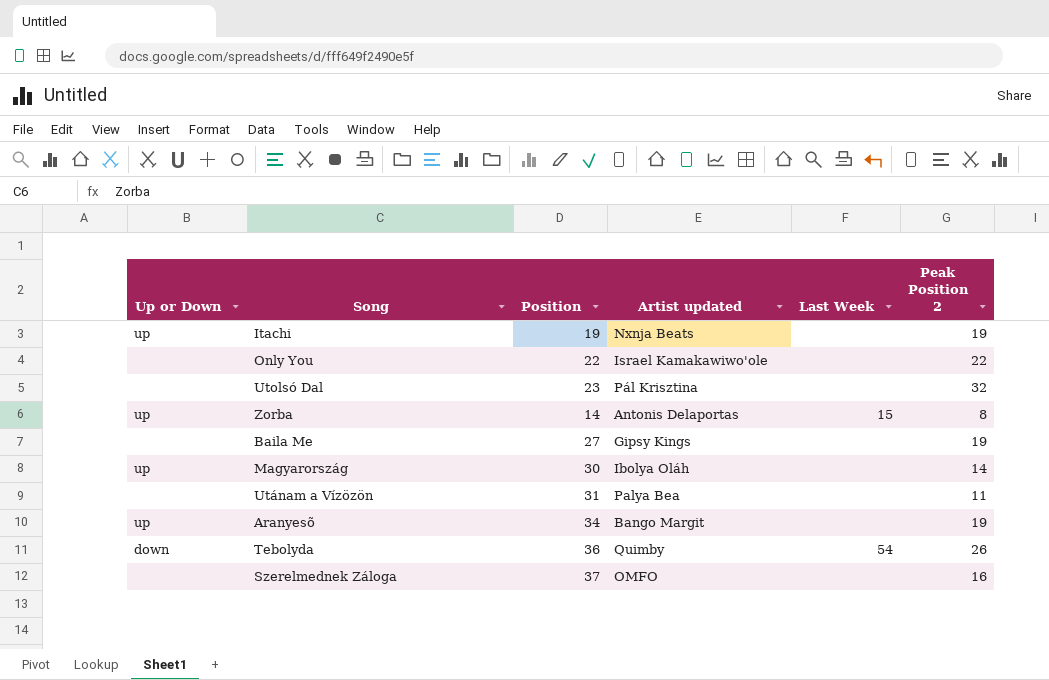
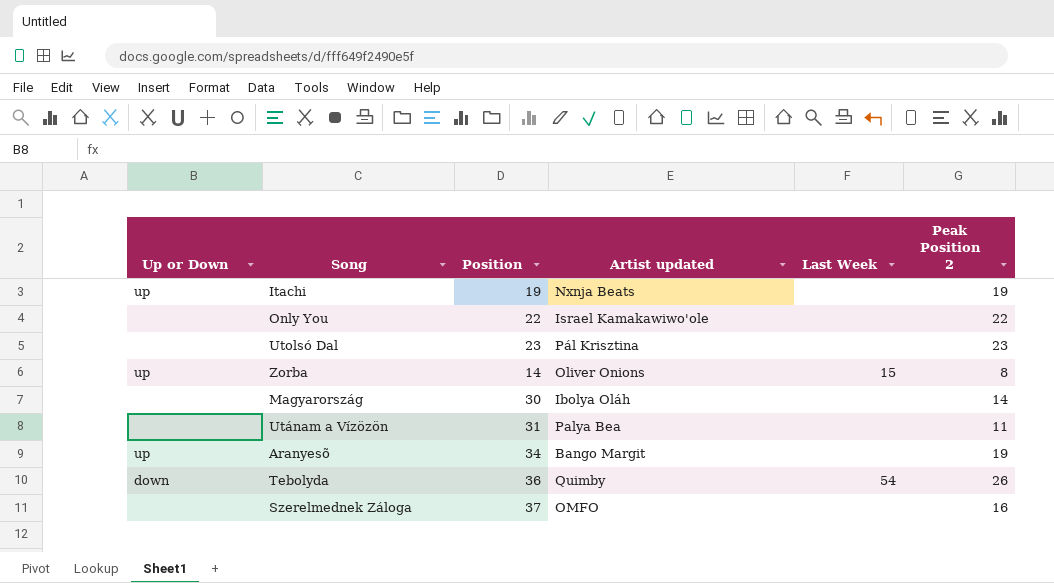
row Baila Me: none | 27 | Gipsy Kings | none | 19 -> none
Utolsó Dal | Peak Position 2: 32 -> 23
Zorba | Artist updated: Antonis Delaportas -> Oliver Onions
Magyarország | Up or Down: up -> none

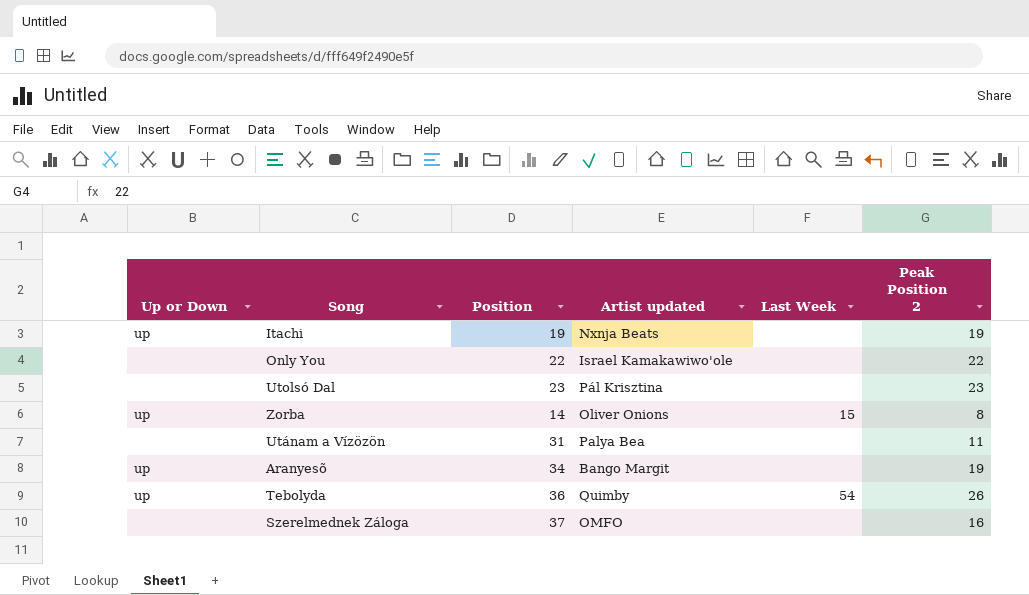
row Magyarország: none | 30 | Ibolya Oláh | none | 14 -> none
Tebolyda | Up or Down: down -> up

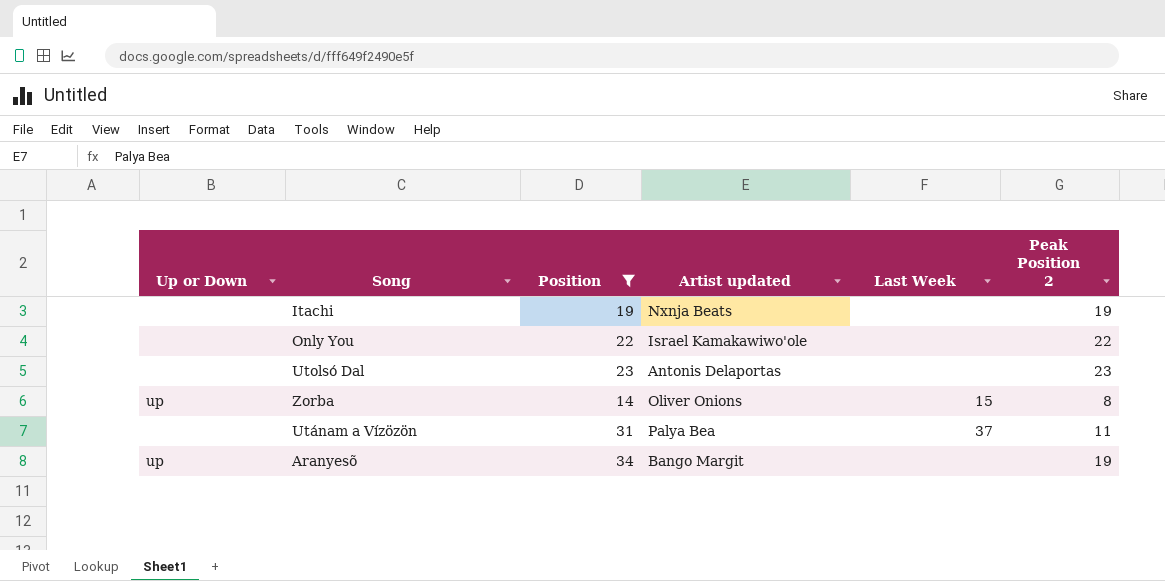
filter: none -> Position <= 34
Itachi | Up or Down: up -> none
Utolsó Dal | Artist updated: Pál Krisztina -> Antonis Delaportas
Utánam a Vízözön | Last Week: none -> 37

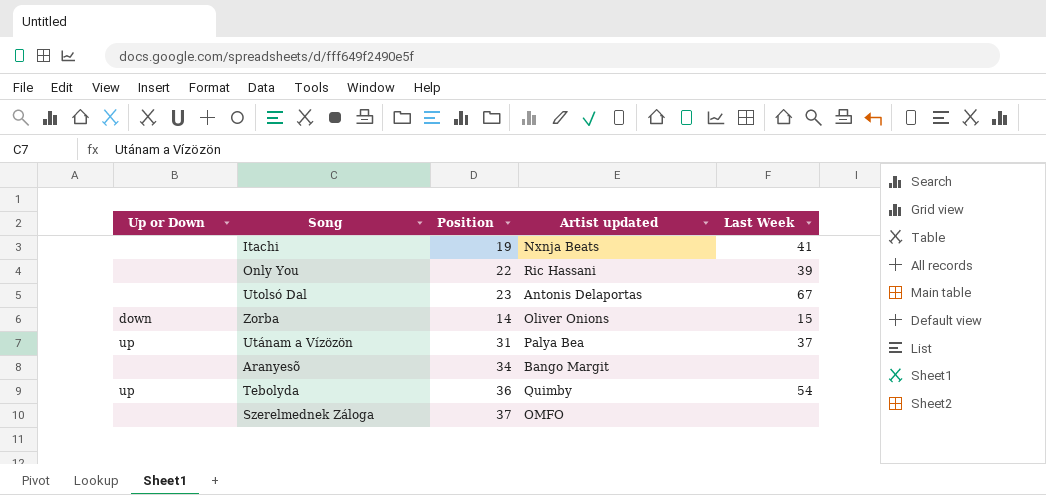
filter: Position <= 34 -> none
column Peak Position 2 | position: 6 -> none
Itachi | Last Week: none -> 41
Only You | Artist updated: Israel Kamakawiwo'ole -> Ric Hassani
Only You | Last Week: none -> 39
Utolsó Dal | Last Week: none -> 67
Zorba | Up or Down: up -> down
Utánam a Vízözön | Up or Down: none -> up
Aranyesõ | Up or Down: up -> none

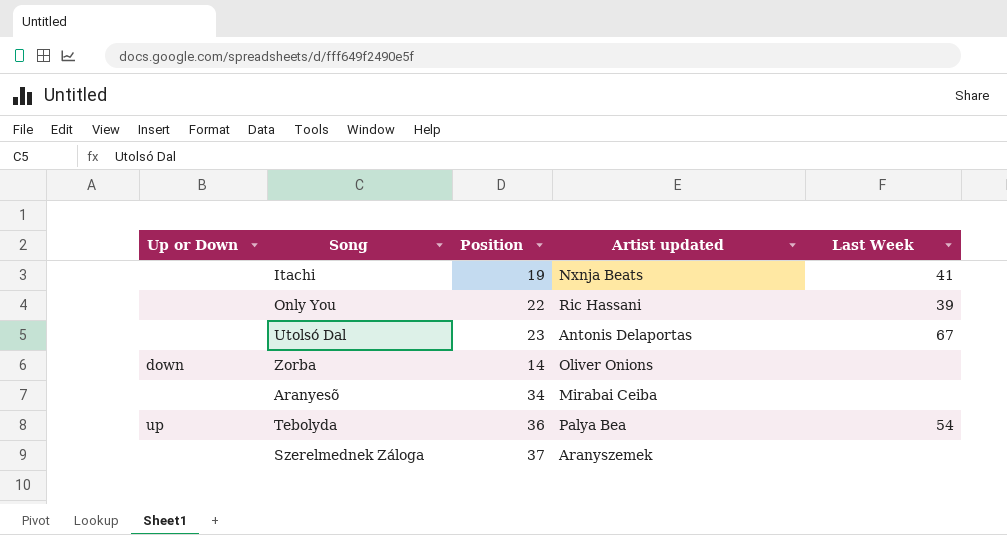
row Utánam a Vízözön: up | 31 | Palya Bea | 37 -> none
Zorba | Last Week: 15 -> none
Aranyesõ | Artist updated: Bango Margit -> Mirabai Ceiba
Tebolyda | Artist updated: Quimby -> Palya Bea
Szerelmednek Záloga | Artist updated: OMFO -> Aranyszemek

